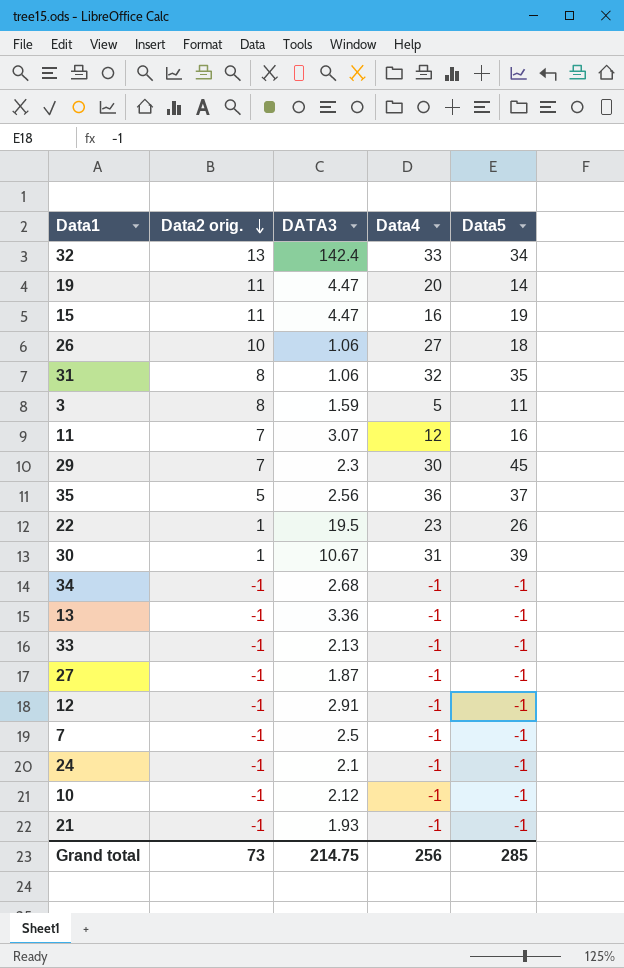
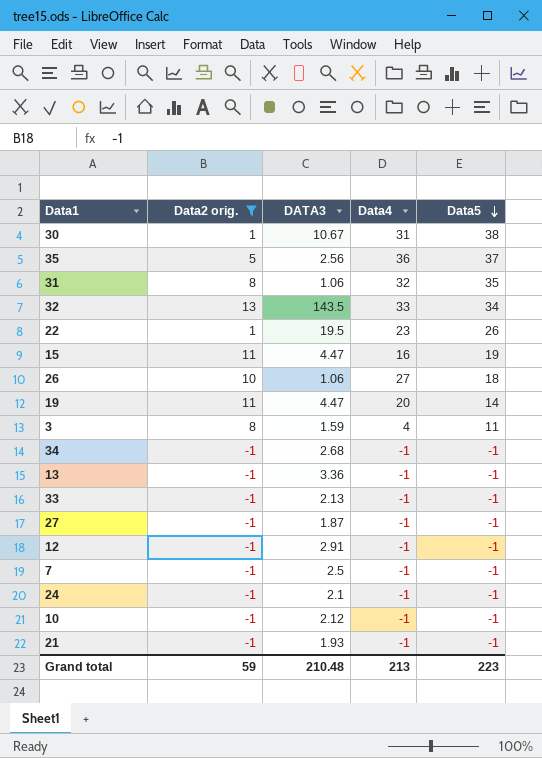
filter: none -> Data2 orig. != 7
row order: Data2 orig. descending -> Data5 descending
30 | Data5: 39 -> 38
32 | DATA3: 142.4 -> 143.5
3 | Data4: 5 -> 4
Grand total | Data2 orig.: 73 -> 59
Grand total | DATA3: 214.75 -> 210.48
Grand total | Data4: 256 -> 213
Grand total | Data5: 285 -> 223

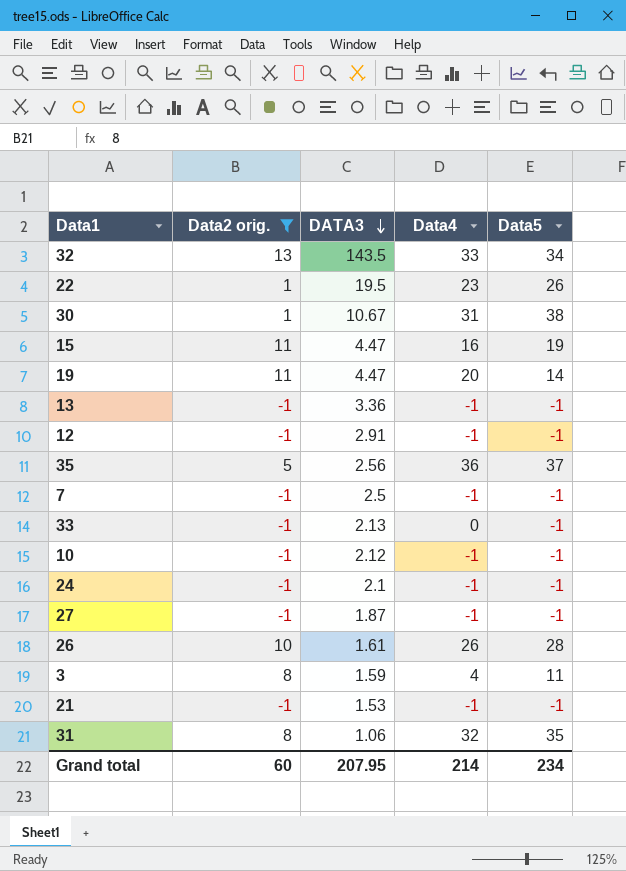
row order: Data5 descending -> DATA3 descending
row 34: -1 | 2.68 | -1 | -1 -> none
33 | Data4: -1 -> 0
26 | DATA3: 1.06 -> 1.61
26 | Data4: 27 -> 26
26 | Data5: 18 -> 28
21 | DATA3: 1.93 -> 1.53
Grand total | Data2 orig.: 59 -> 60
Grand total | DATA3: 210.48 -> 207.95
Grand total | Data4: 213 -> 214
Grand total | Data5: 223 -> 234

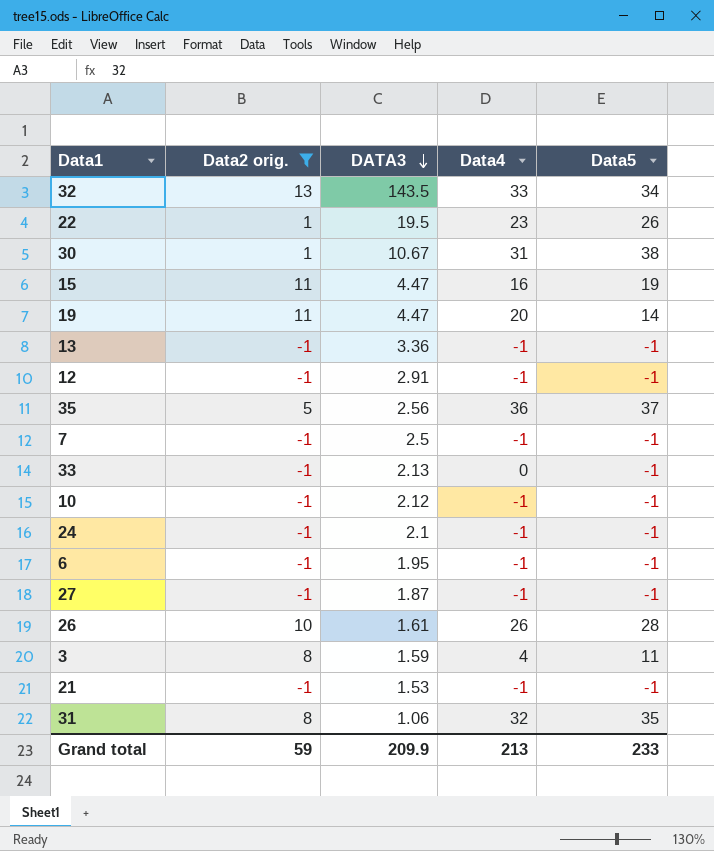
row 6: none -> -1 | 1.95 | -1 | -1
Grand total | Data2 orig.: 60 -> 59
Grand total | DATA3: 207.95 -> 209.9
Grand total | Data4: 214 -> 213
Grand total | Data5: 234 -> 233

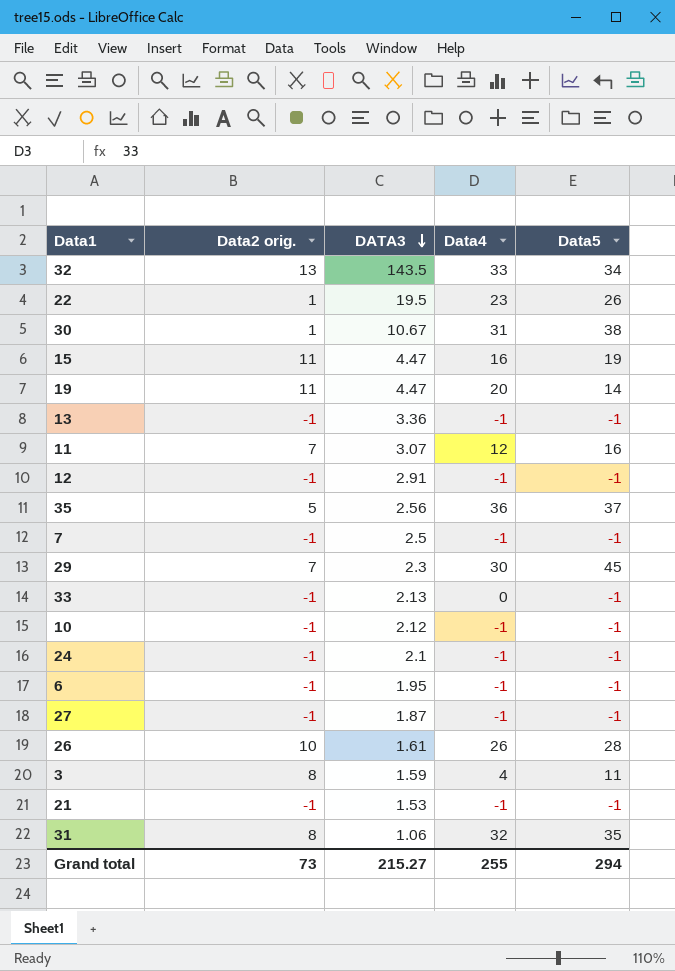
filter: Data2 orig. != 7 -> none
Grand total | Data2 orig.: 59 -> 73
Grand total | DATA3: 209.9 -> 215.27
Grand total | Data4: 213 -> 255
Grand total | Data5: 233 -> 294

